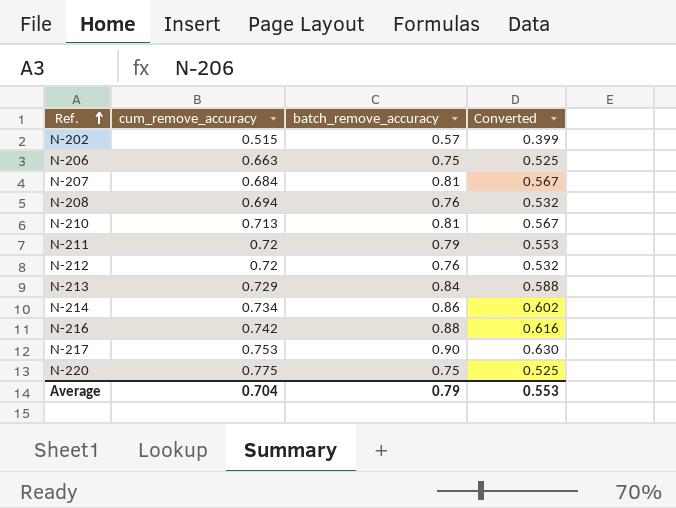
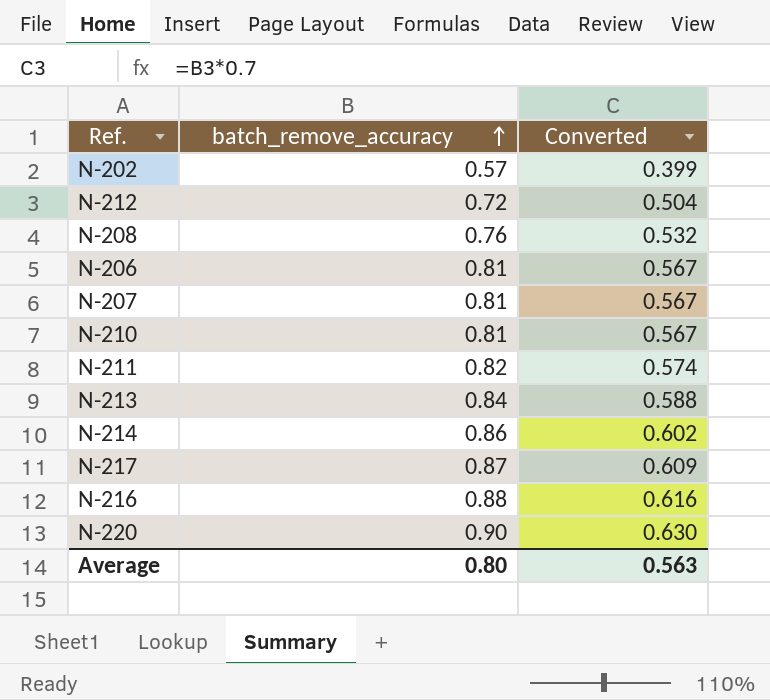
row order: Ref. ascending -> batch_remove_accuracy ascending
column cum_remove_accuracy | position: 2 -> none
N-212 | batch_remove_accuracy: 0.76 -> 0.72
N-212 | Converted: 0.532 -> 0.504
N-206 | batch_remove_accuracy: 0.75 -> 0.81
N-206 | Converted: 0.525 -> 0.567
N-211 | batch_remove_accuracy: 0.79 -> 0.82
N-211 | Converted: 0.553 -> 0.574
N-217 | batch_remove_accuracy: 0.90 -> 0.87
N-217 | Converted: 0.630 -> 0.609
N-220 | batch_remove_accuracy: 0.75 -> 0.90
N-220 | Converted: 0.525 -> 0.630
Average | batch_remove_accuracy: 0.79 -> 0.80
Average | Converted: 0.553 -> 0.563

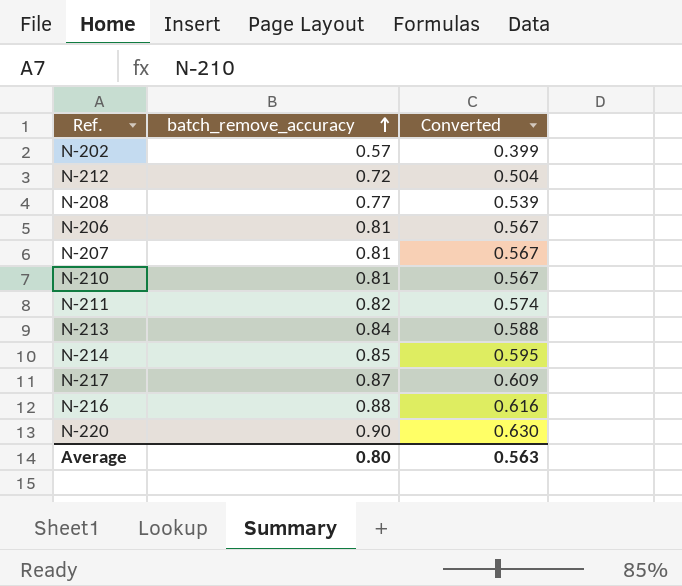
N-208 | batch_remove_accuracy: 0.76 -> 0.77
N-208 | Converted: 0.532 -> 0.539
N-214 | batch_remove_accuracy: 0.86 -> 0.85
N-214 | Converted: 0.602 -> 0.595

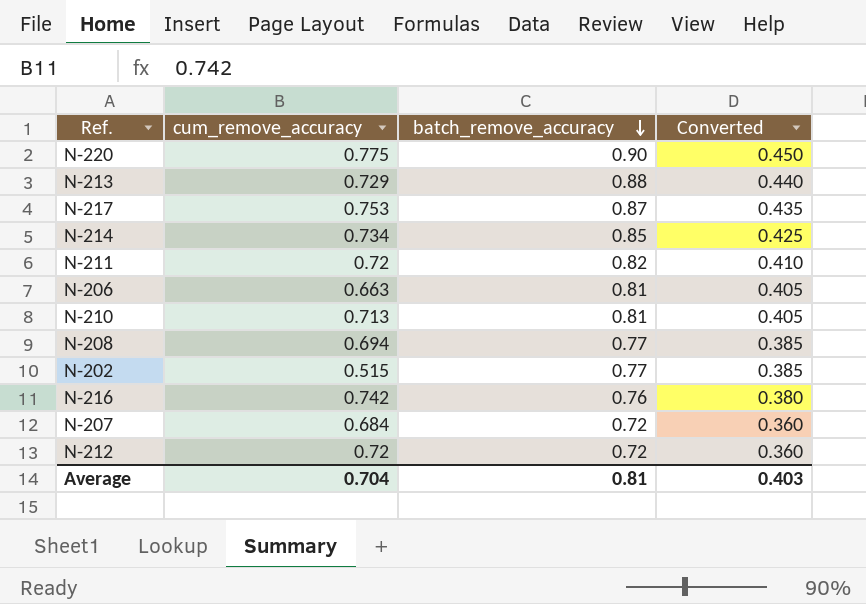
row order: batch_remove_accuracy ascending -> batch_remove_accuracy descending
column cum_remove_accuracy | position: none -> 2
column Converted | formula: [batch_remove_accuracy] * 0.7 -> [batch_remove_accuracy] * 0.5
N-213 | batch_remove_accuracy: 0.84 -> 0.88
N-202 | batch_remove_accuracy: 0.57 -> 0.77
N-216 | batch_remove_accuracy: 0.88 -> 0.76
N-207 | batch_remove_accuracy: 0.81 -> 0.72
Average | batch_remove_accuracy: 0.80 -> 0.81
Average | Converted: 0.563 -> 0.403

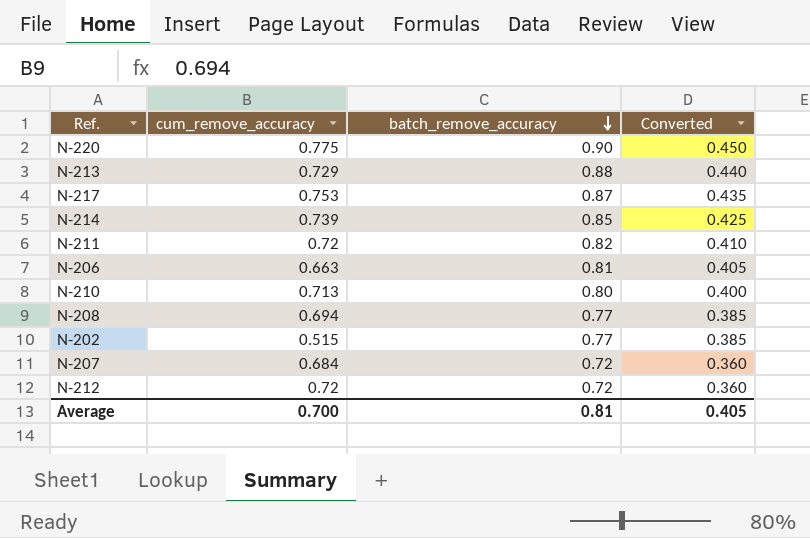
row N-216: 0.742 | 0.76 | 0.380 -> none
N-214 | cum_remove_accuracy: 0.734 -> 0.739
N-210 | batch_remove_accuracy: 0.81 -> 0.80
N-210 | Converted: 0.405 -> 0.400
Average | cum_remove_accuracy: 0.704 -> 0.700
Average | Converted: 0.403 -> 0.405

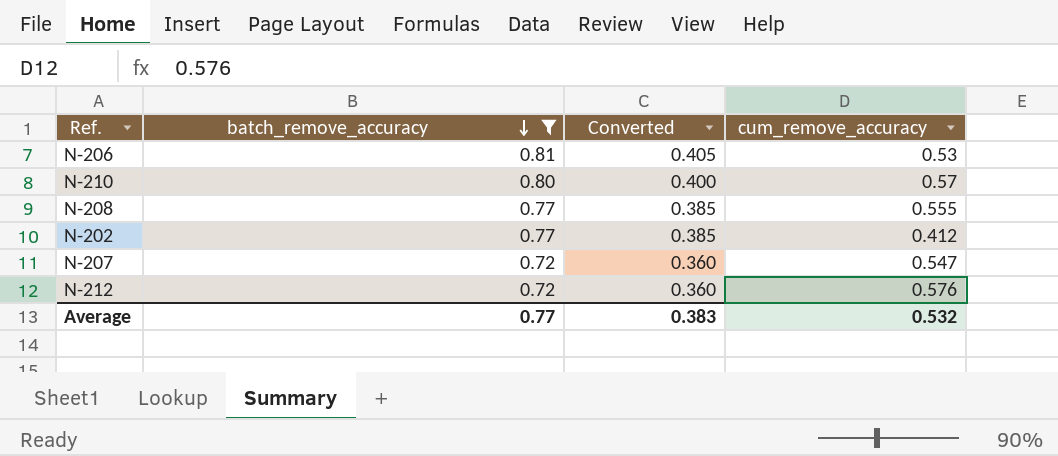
filter: none -> batch_remove_accuracy <= 0.81
column cum_remove_accuracy | position: 2 -> 4
N-206 | cum_remove_accuracy: 0.663 -> 0.53
N-210 | cum_remove_accuracy: 0.713 -> 0.57
N-208 | cum_remove_accuracy: 0.694 -> 0.555
N-202 | cum_remove_accuracy: 0.515 -> 0.412
N-207 | cum_remove_accuracy: 0.684 -> 0.547
N-212 | cum_remove_accuracy: 0.72 -> 0.576
Average | batch_remove_accuracy: 0.81 -> 0.77
Average | Converted: 0.405 -> 0.383
Average | cum_remove_accuracy: 0.700 -> 0.532

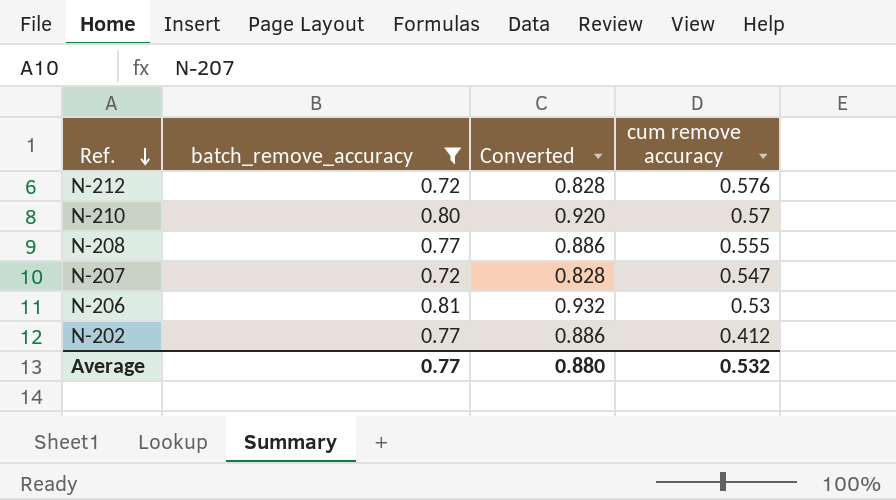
row order: batch_remove_accuracy descending -> Ref. descending
column Converted | formula: [batch_remove_accuracy] * 0.5 -> [batch_remove_accuracy] * 1.15
column name: cum_remove_accuracy -> cum remove accuracy
Average | Converted: 0.383 -> 0.880

